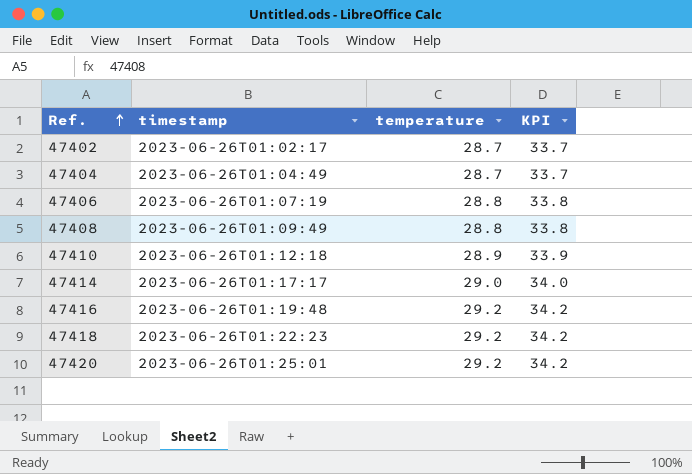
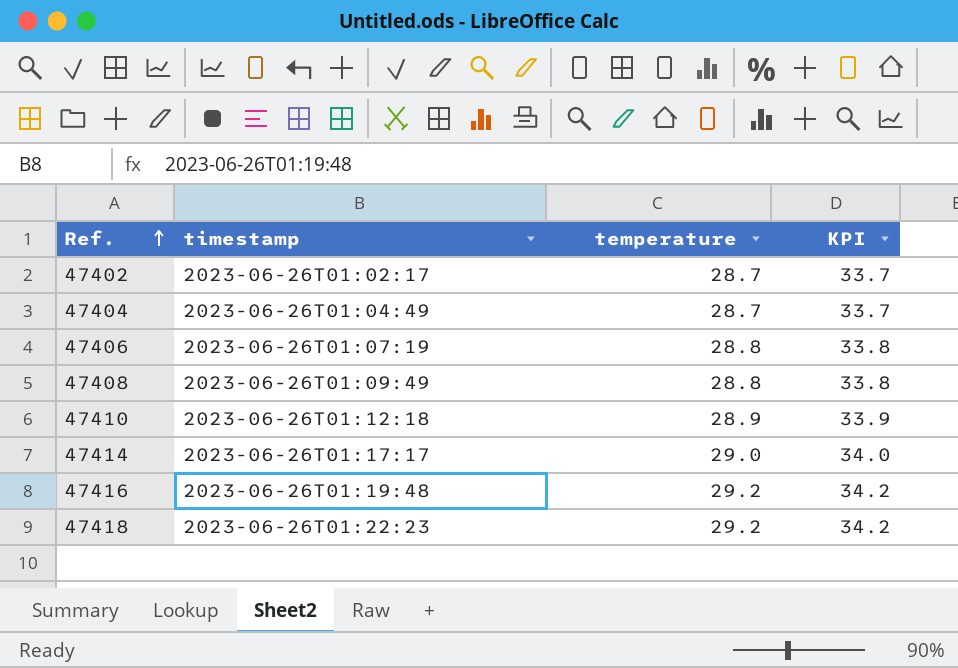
row 47420: 2023-06-26T01:25:01 | 29.2 | 34.2 -> none

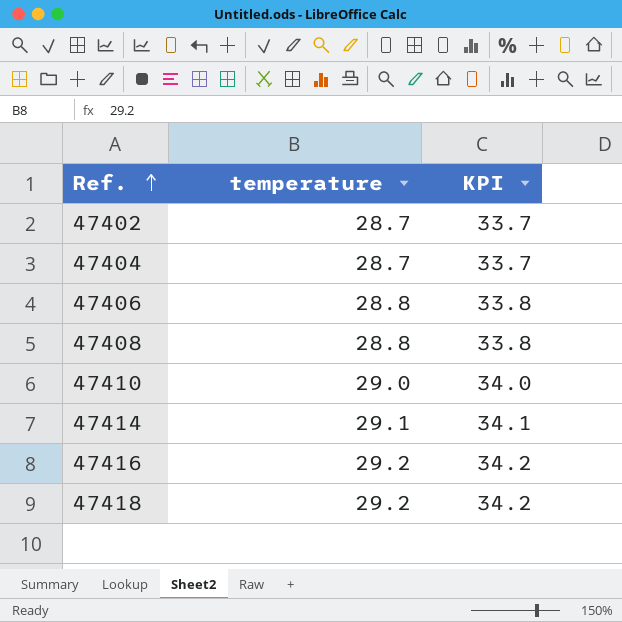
column timestamp | position: 2 -> none
47410 | temperature: 28.9 -> 29.0
47410 | KPI: 33.9 -> 34.0
47414 | temperature: 29.0 -> 29.1
47414 | KPI: 34.0 -> 34.1

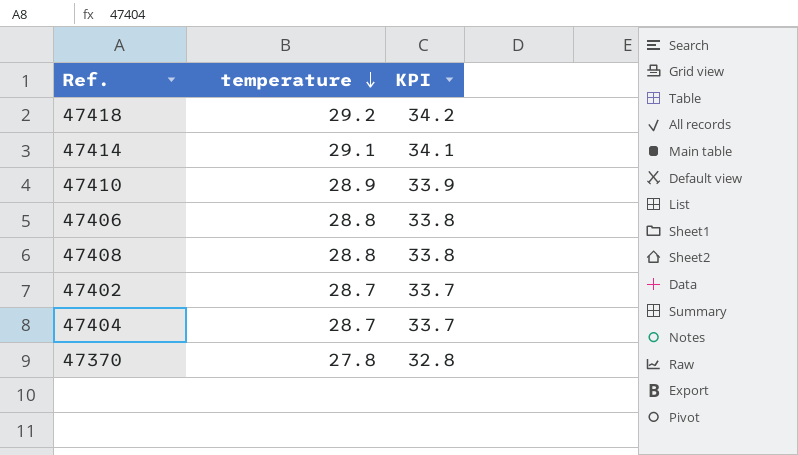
row order: Ref. ascending -> temperature descending
row 47416: 29.2 | 34.2 -> none
47410 | temperature: 29.0 -> 28.9
47410 | KPI: 34.0 -> 33.9
row 47370: none -> 27.8 | 32.8

